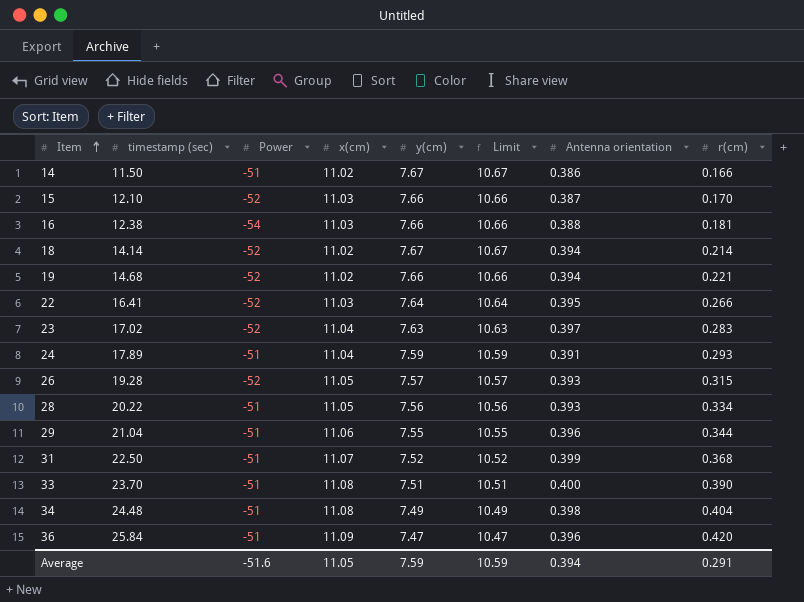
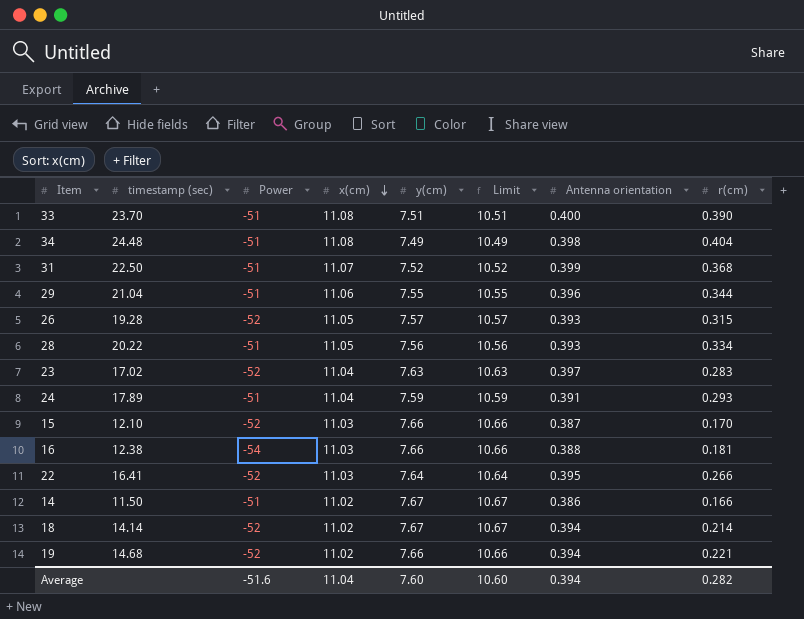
row order: Item ascending -> x(cm) descending
row 36: 25.84 | -51 | 11.09 | 7.47 | 10.47 | 0.396 | 0.420 -> none
Average | x(cm): 11.05 -> 11.04
Average | y(cm): 7.59 -> 7.60
Average | Limit: 10.59 -> 10.60
Average | r(cm): 0.291 -> 0.282

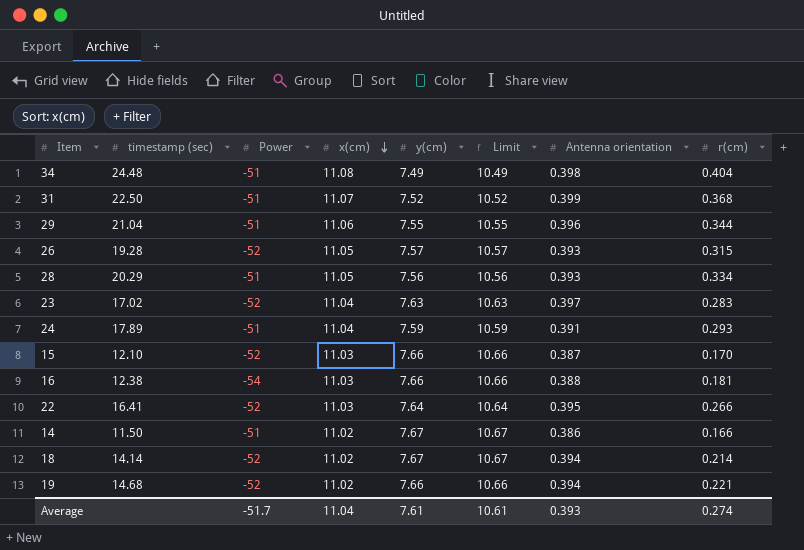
row 33: 23.70 | -51 | 11.08 | 7.51 | 10.51 | 0.400 | 0.390 -> none
28 | timestamp (sec): 20.22 -> 20.29
Average | Power: -51.6 -> -51.7
Average | y(cm): 7.60 -> 7.61
Average | Limit: 10.60 -> 10.61
Average | Antenna orientation: 0.394 -> 0.393
Average | r(cm): 0.282 -> 0.274

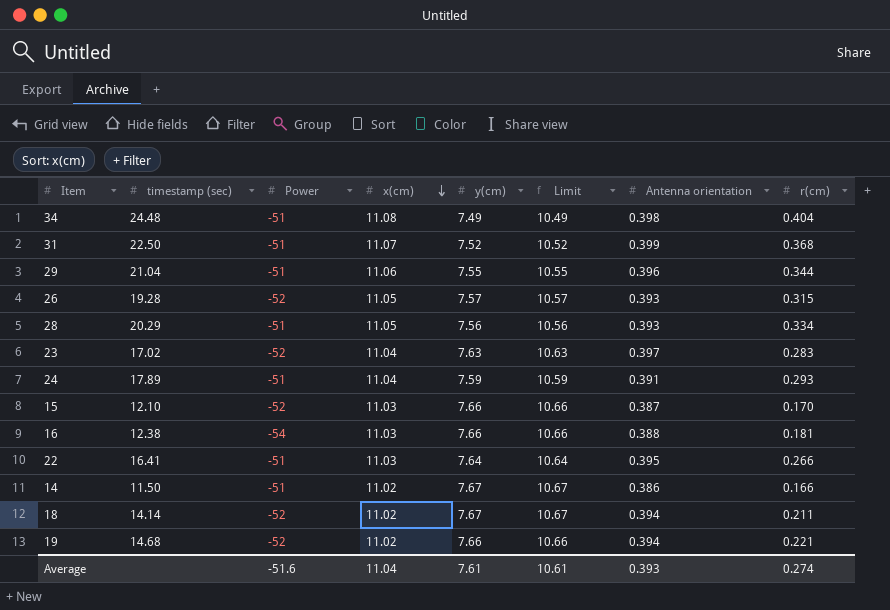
22 | Power: -52 -> -51
18 | r(cm): 0.214 -> 0.211
Average | Power: -51.7 -> -51.6

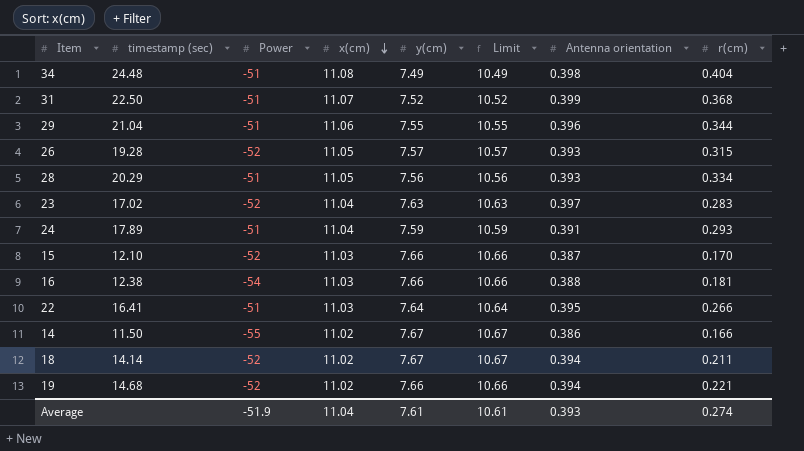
14 | Power: -51 -> -55
Average | Power: -51.6 -> -51.9

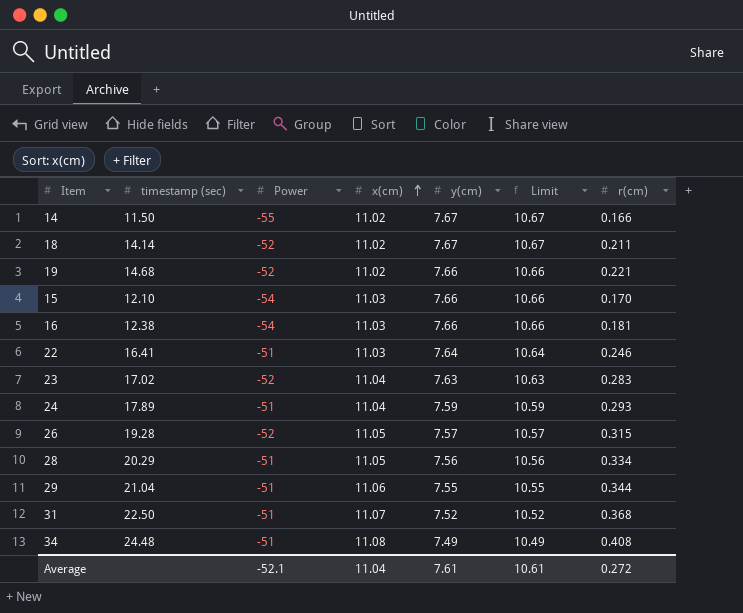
row order: x(cm) descending -> x(cm) ascending
column Antenna orientation | position: 7 -> none
15 | Power: -52 -> -54
22 | r(cm): 0.266 -> 0.246
34 | r(cm): 0.404 -> 0.408
Average | Power: -51.9 -> -52.1
Average | r(cm): 0.274 -> 0.272

